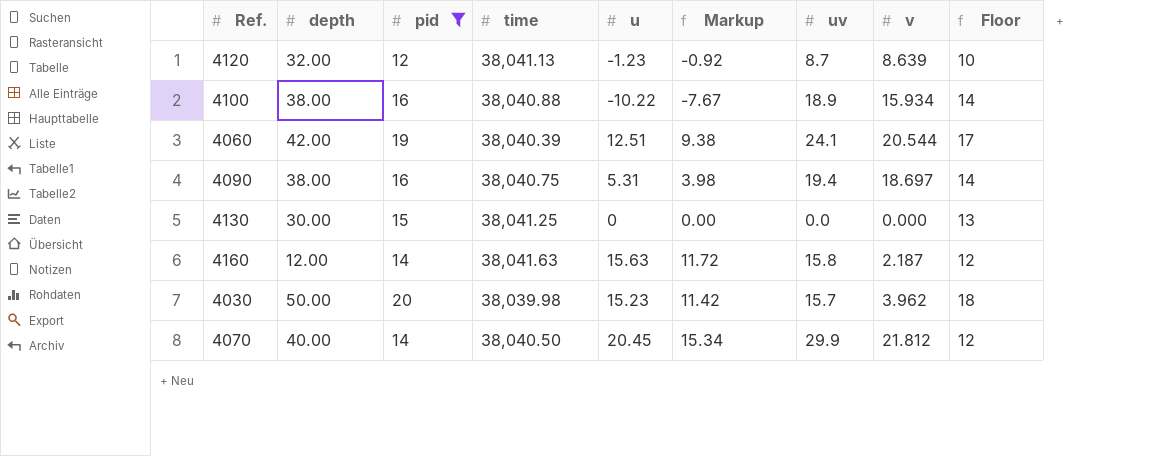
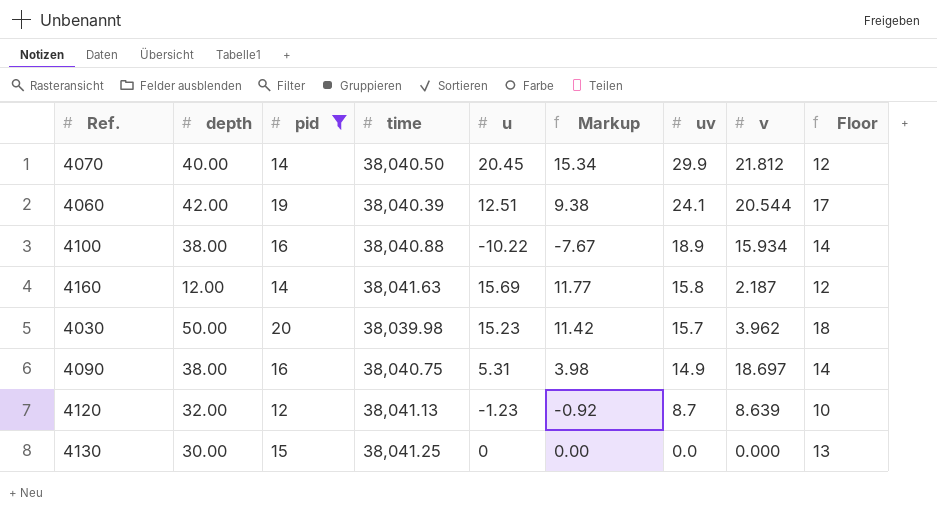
row order: none -> uv descending
4160 | u: 15.63 -> 15.69
4160 | Markup: 11.72 -> 11.77
4090 | uv: 19.4 -> 14.9

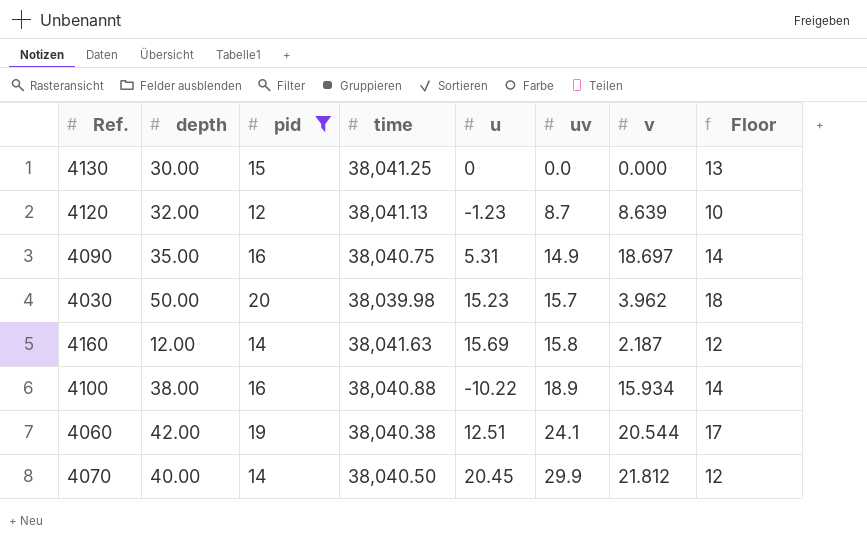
row order: uv descending -> uv ascending
column Markup | formula: [u] * 0.75 -> none
4090 | depth: 38.00 -> 35.00
4060 | time: 38,040.39 -> 38,040.38

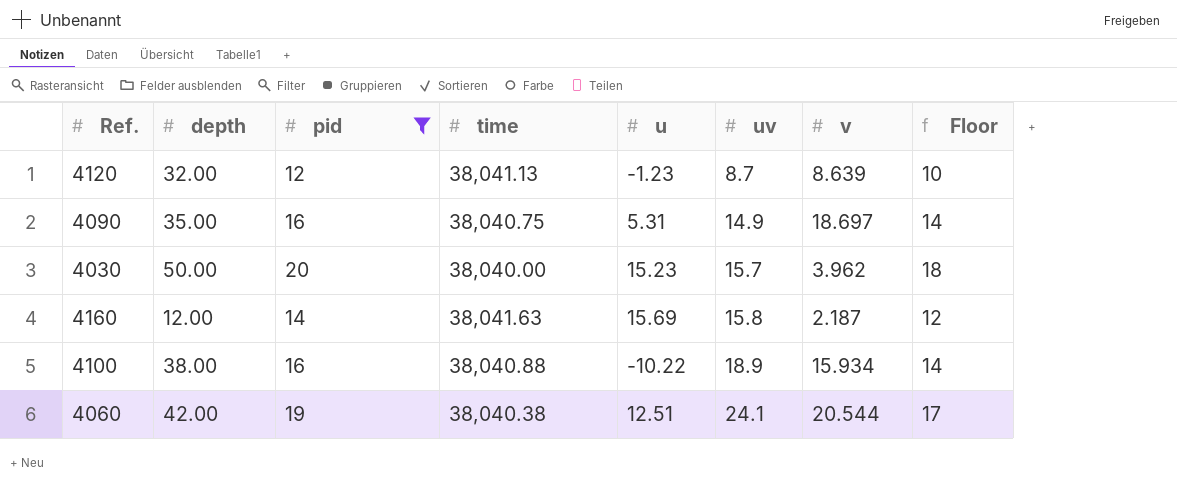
row 4130: 30.00 | 15 | 38,041.25 | 0 | 0.0 | 0.000 | 13 -> none
row 4070: 40.00 | 14 | 38,040.50 | 20.45 | 29.9 | 21.812 | 12 -> none
4030 | time: 38,039.98 -> 38,040.00

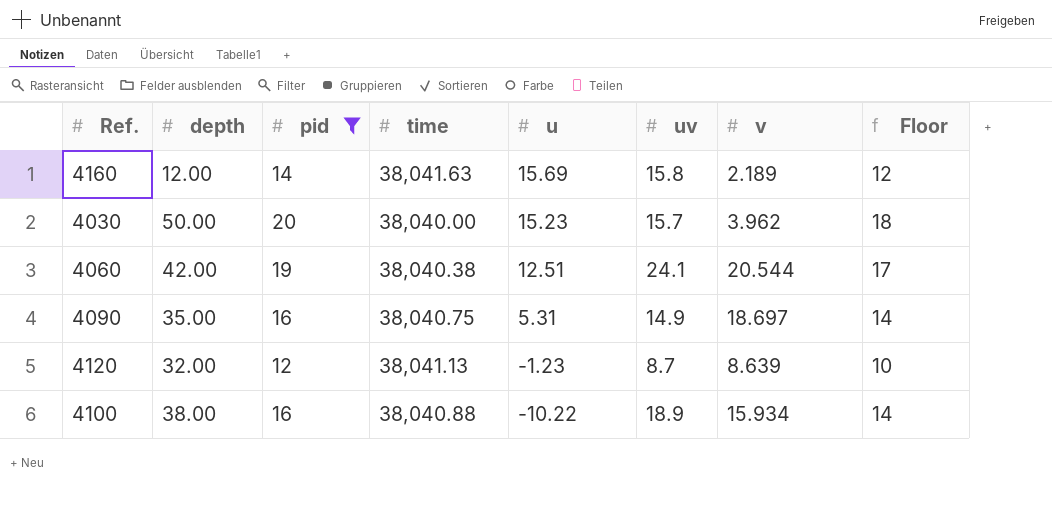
row order: uv ascending -> u descending
4160 | v: 2.187 -> 2.189

